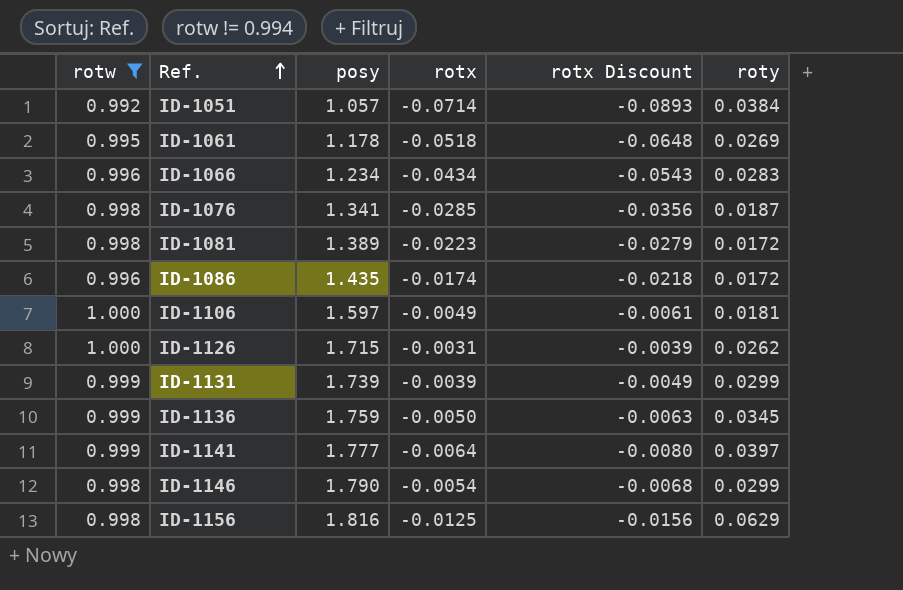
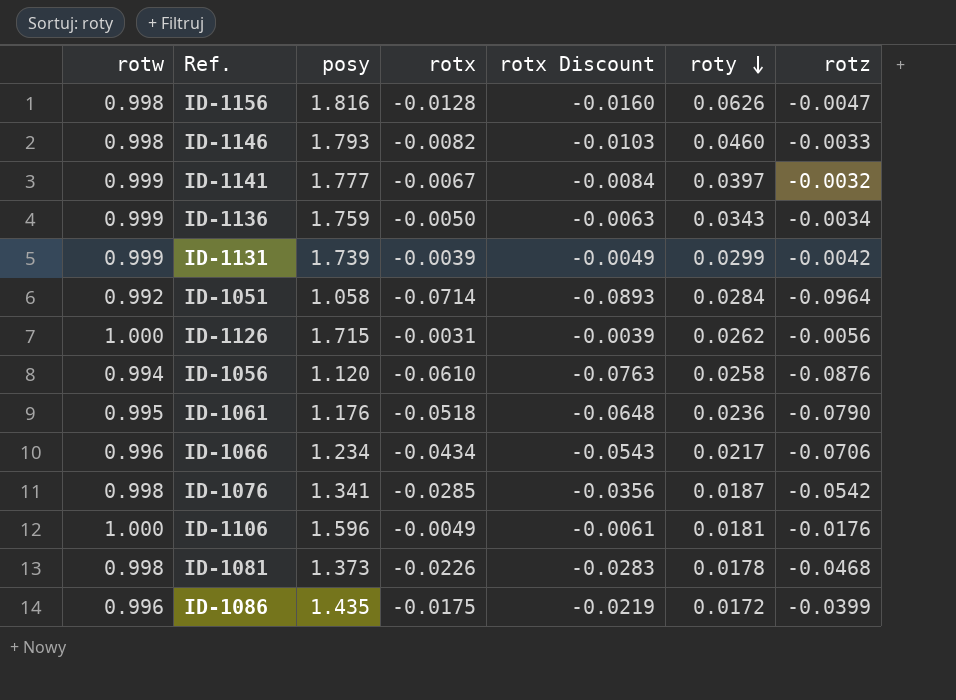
filter: rotw != 0.994 -> none
row order: Ref. ascending -> roty descending
column rotz | position: none -> 7
ID-1156 | rotx: -0.0125 -> -0.0128
ID-1156 | rotx Discount: -0.0156 -> -0.0160
ID-1156 | roty: 0.0629 -> 0.0626
ID-1146 | posy: 1.790 -> 1.793
ID-1146 | rotx: -0.0054 -> -0.0082
ID-1146 | rotx Discount: -0.0068 -> -0.0103
ID-1146 | roty: 0.0299 -> 0.0460
ID-1141 | rotx: -0.0064 -> -0.0067
ID-1141 | rotx Discount: -0.0080 -> -0.0084
ID-1136 | roty: 0.0345 -> 0.0343
ID-1051 | posy: 1.057 -> 1.058
ID-1051 | roty: 0.0384 -> 0.0284
ID-1061 | posy: 1.178 -> 1.176
ID-1061 | roty: 0.0269 -> 0.0236
ID-1066 | roty: 0.0283 -> 0.0217
ID-1106 | posy: 1.597 -> 1.596
ID-1081 | posy: 1.389 -> 1.373
ID-1081 | rotx: -0.0223 -> -0.0226
ID-1081 | rotx Discount: -0.0279 -> -0.0283
ID-1081 | roty: 0.0172 -> 0.0178
ID-1086 | rotx: -0.0174 -> -0.0175
ID-1086 | rotx Discount: -0.0218 -> -0.0219

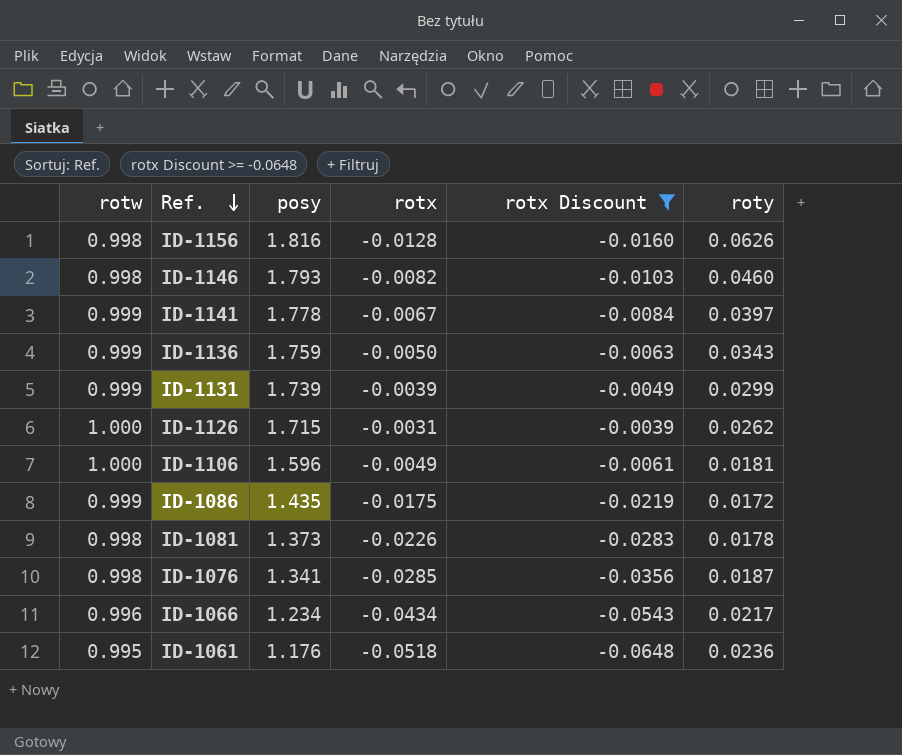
filter: none -> rotx Discount >= -0.0648
row order: roty descending -> Ref. descending
column rotz | position: 7 -> none
ID-1141 | posy: 1.777 -> 1.778
ID-1086 | rotw: 0.996 -> 0.999

